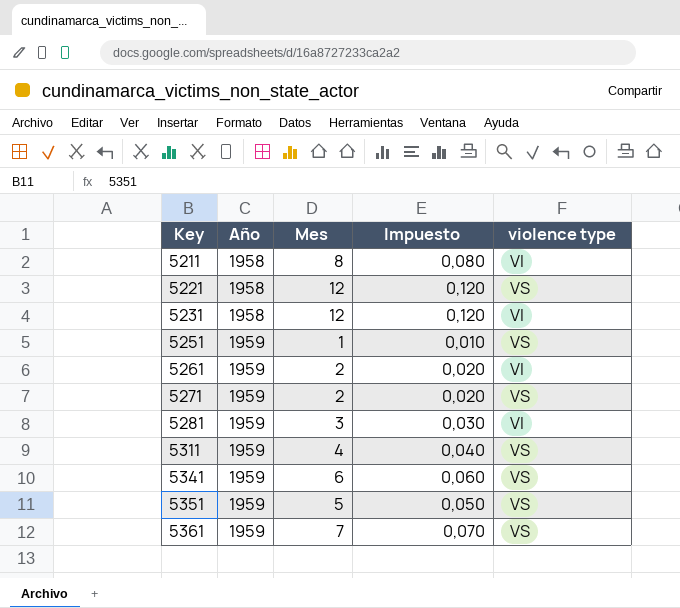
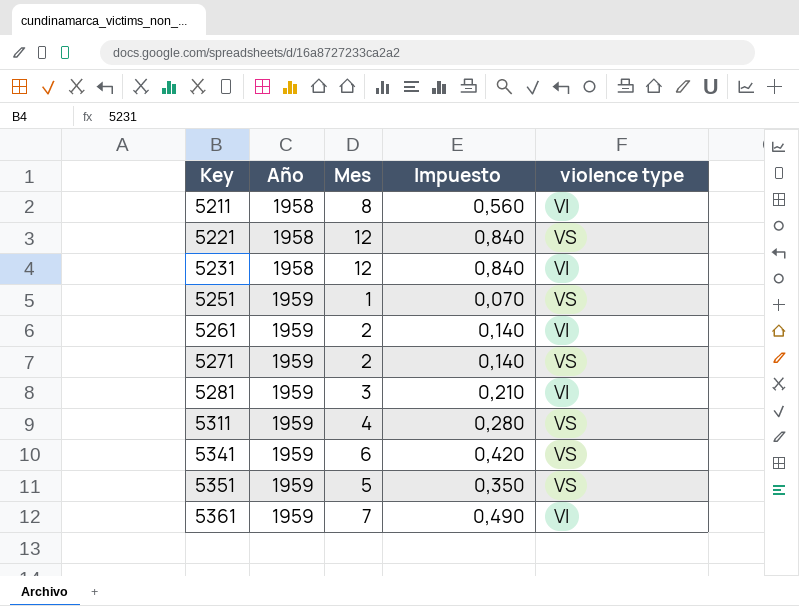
column Impuesto | formula: [Mes] * 0,01 -> [Mes] * 0,07
5361 | violence type: VS -> VI

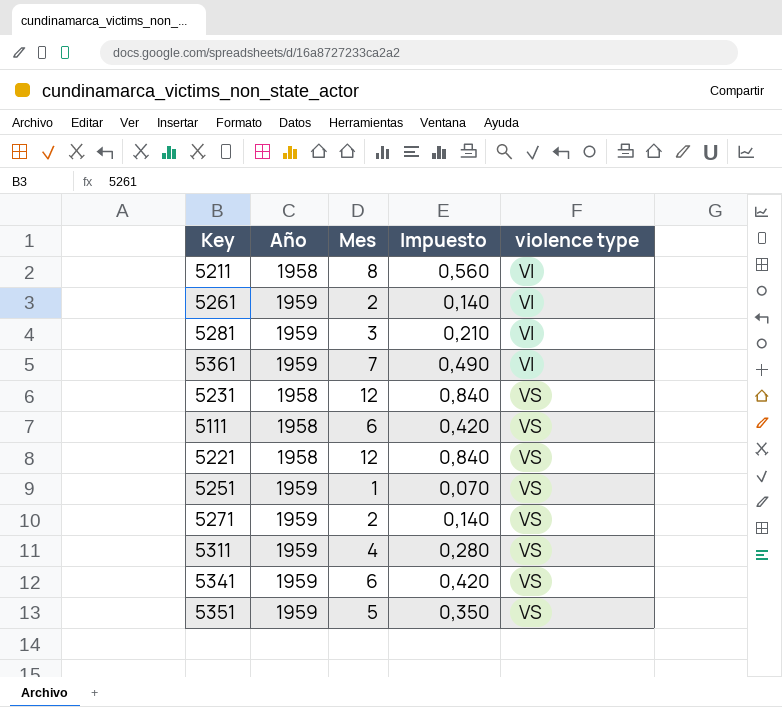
row order: Key ascending -> violence type ascending
5231 | violence type: VI -> VS
row 5111: none -> 1958 | 6 | 0,420 | VS

